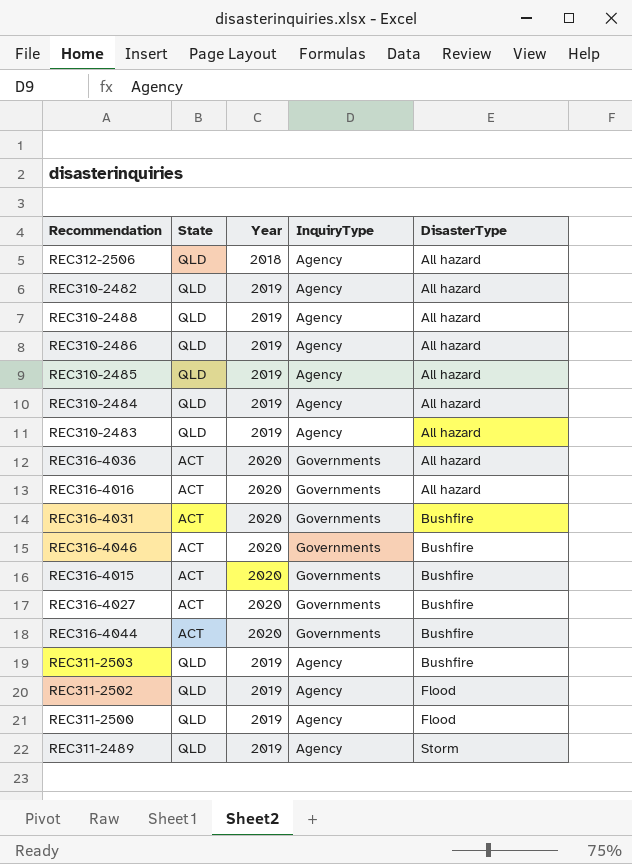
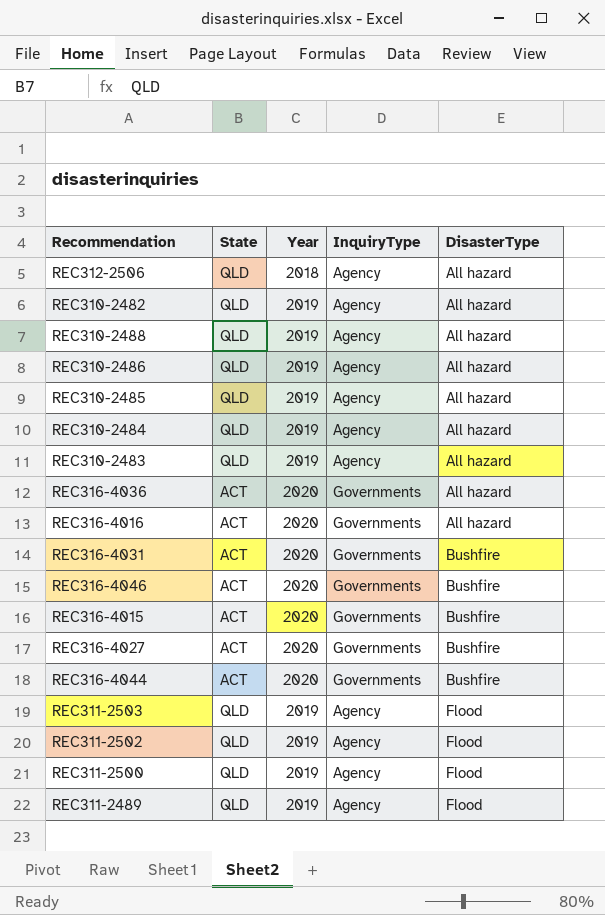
REC311-2503 | DisasterType: Bushfire -> Flood
REC311-2489 | DisasterType: Storm -> Flood

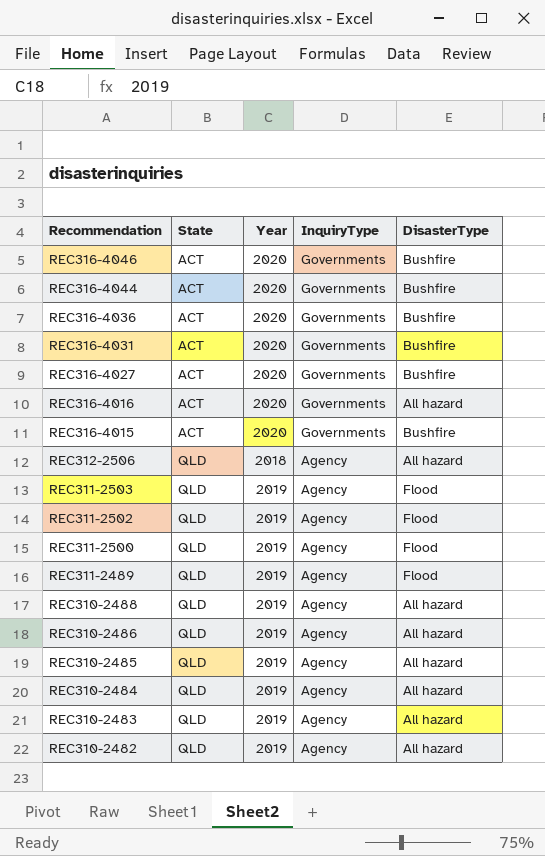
row order: DisasterType ascending -> Recommendation descending
REC316-4036 | DisasterType: All hazard -> Bushfire

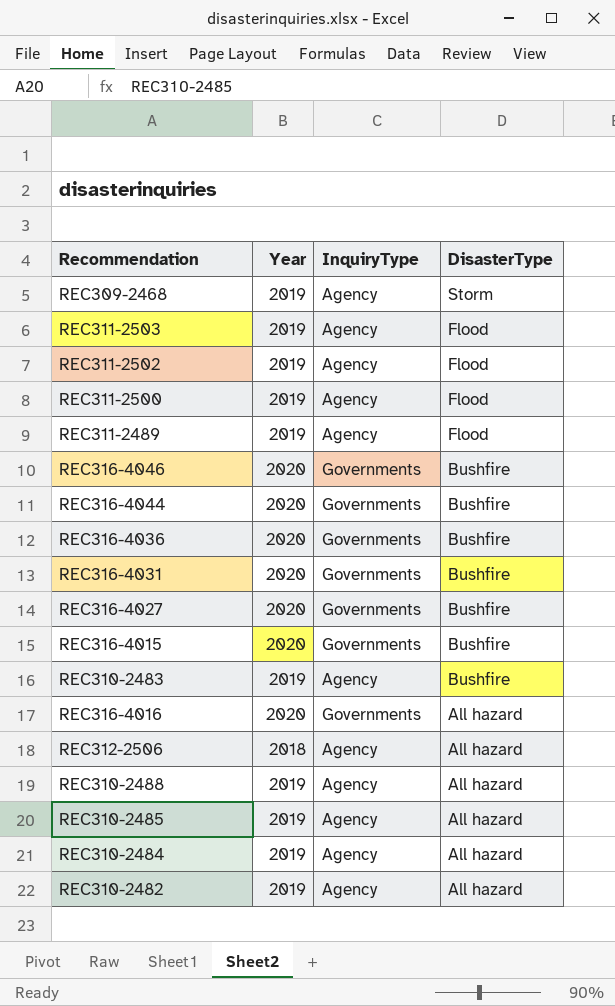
row order: Recommendation descending -> DisasterType descending
column State | position: 2 -> none
row REC310-2486: QLD | 2019 | Agency | All hazard -> none
row REC309-2468: none -> 2019 | Agency | Storm
REC310-2483 | DisasterType: All hazard -> Bushfire

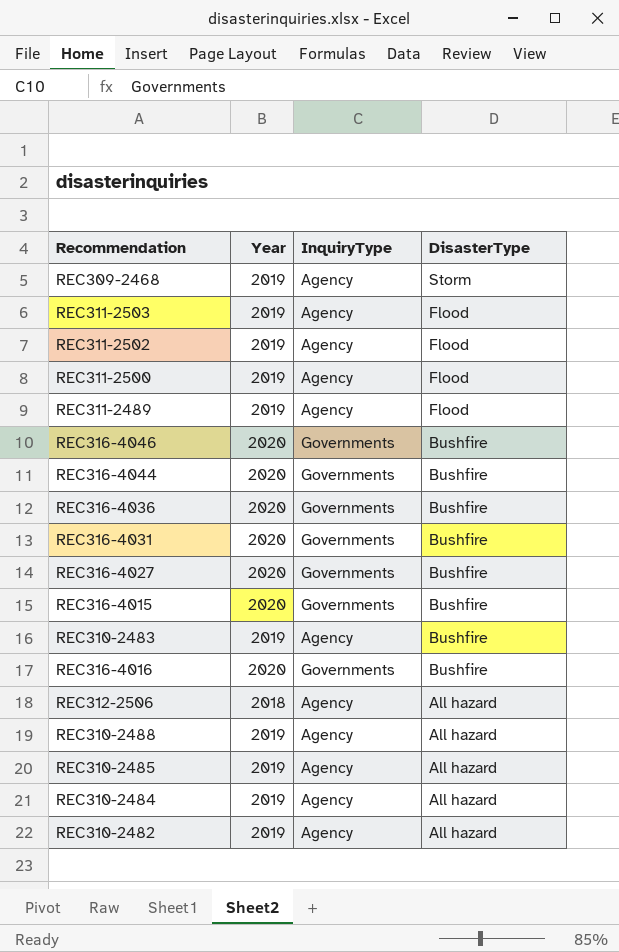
REC316-4016 | DisasterType: All hazard -> Bushfire

